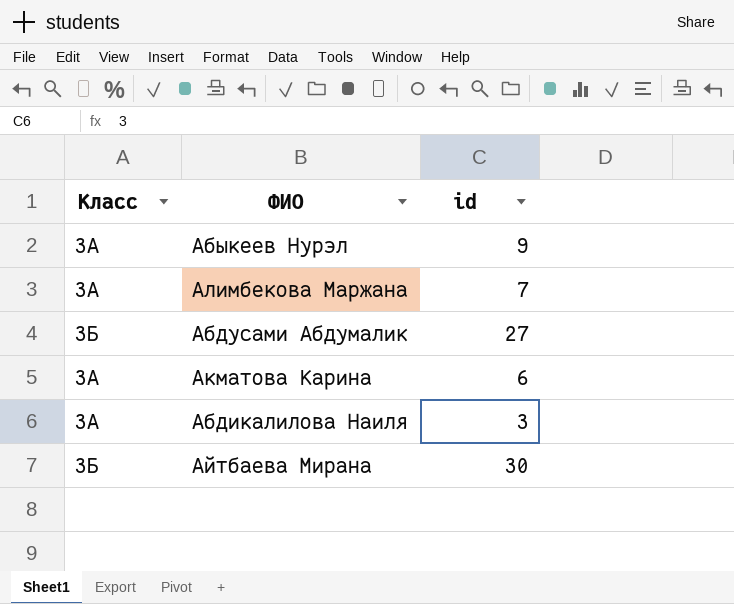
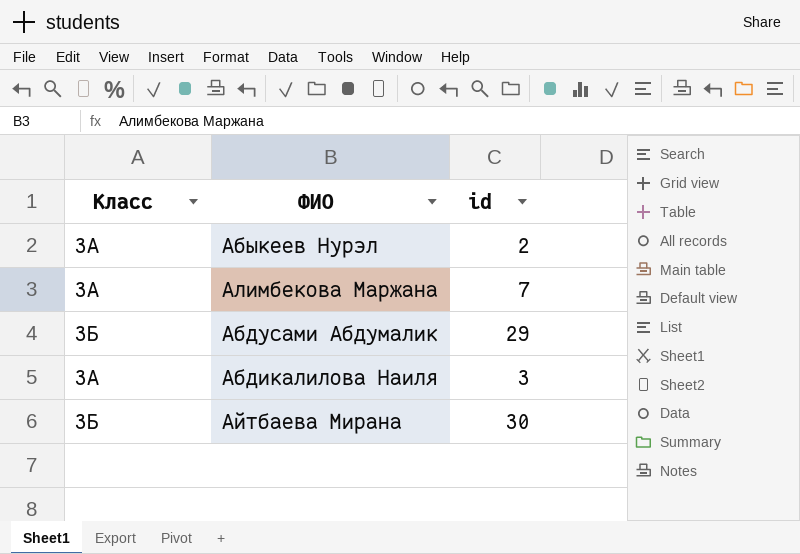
row Акматова Карина: 3А | 6 -> none
Абыкеев Нурэл | id: 9 -> 2
Абдусами Абдумалик | id: 27 -> 29

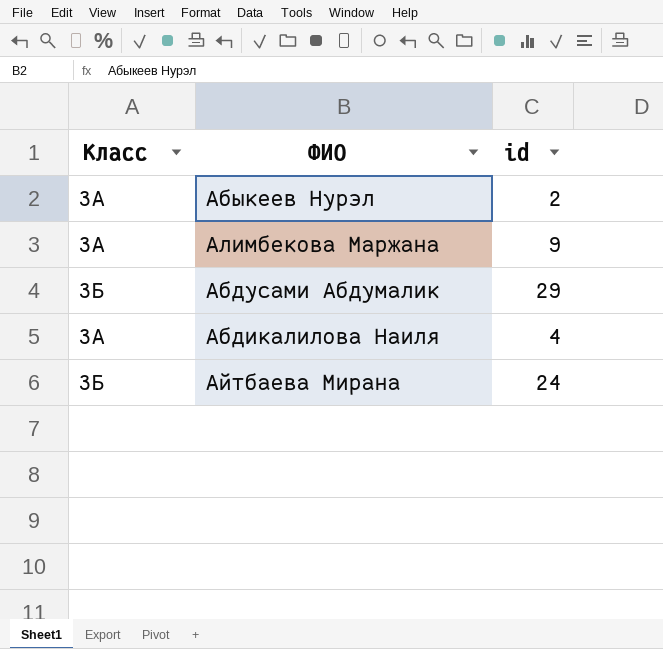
Алимбекова Маржана | id: 7 -> 9
Абдикалилова Наиля | id: 3 -> 4
Айтбаева Мирана | id: 30 -> 24

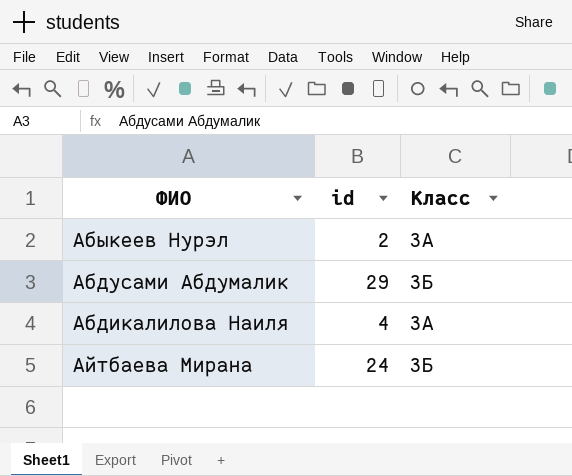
column Класс | position: 1 -> 3
row Алимбекова Маржана: 3А | 9 -> none

